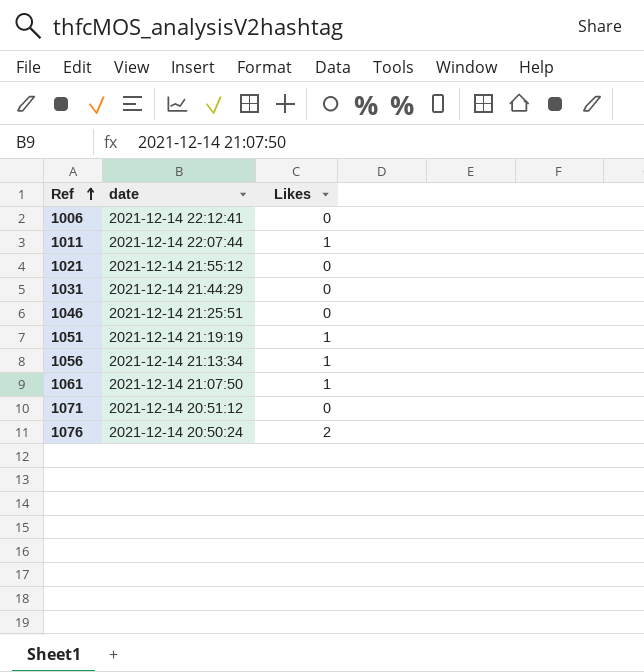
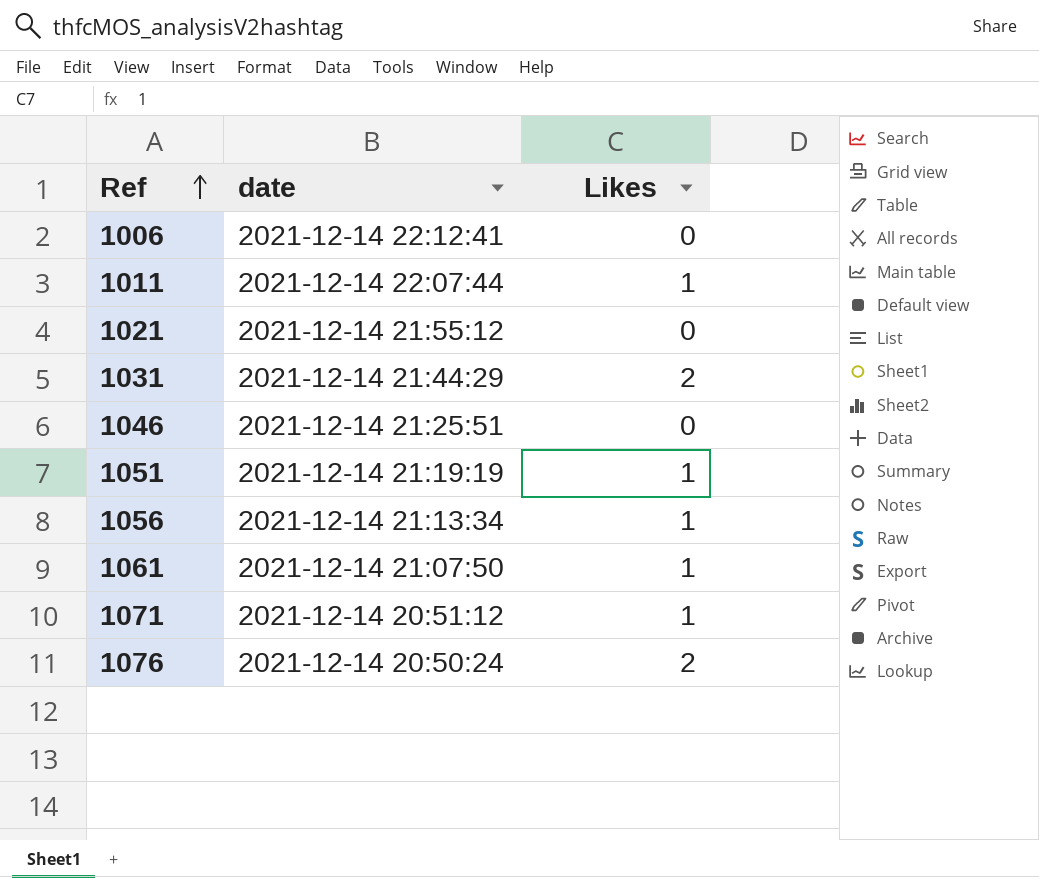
1031 | Likes: 0 -> 2
1071 | Likes: 0 -> 1

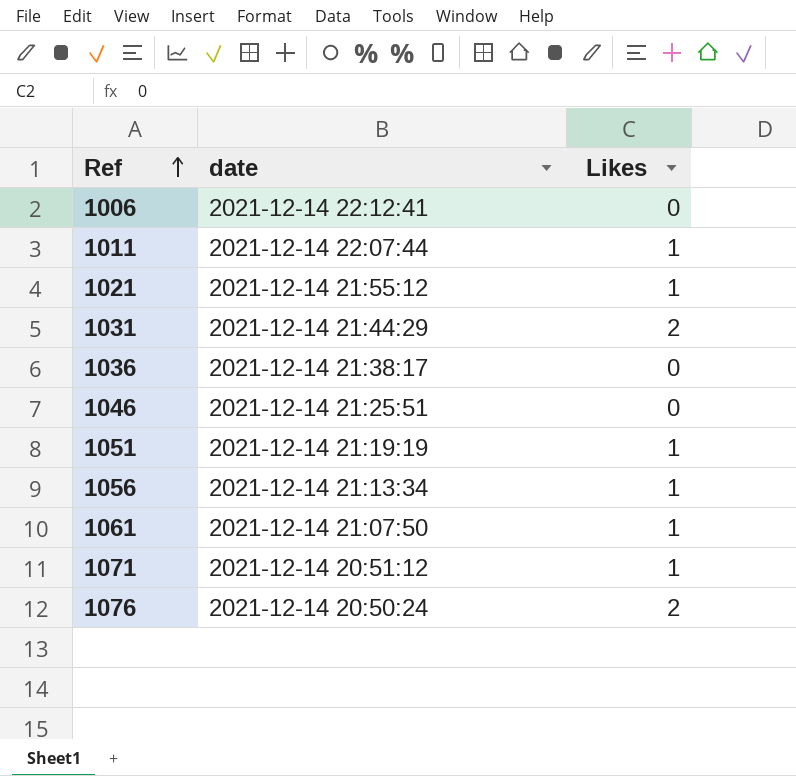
1021 | Likes: 0 -> 1
row 1036: none -> 2021-12-14 21:38:17 | 0

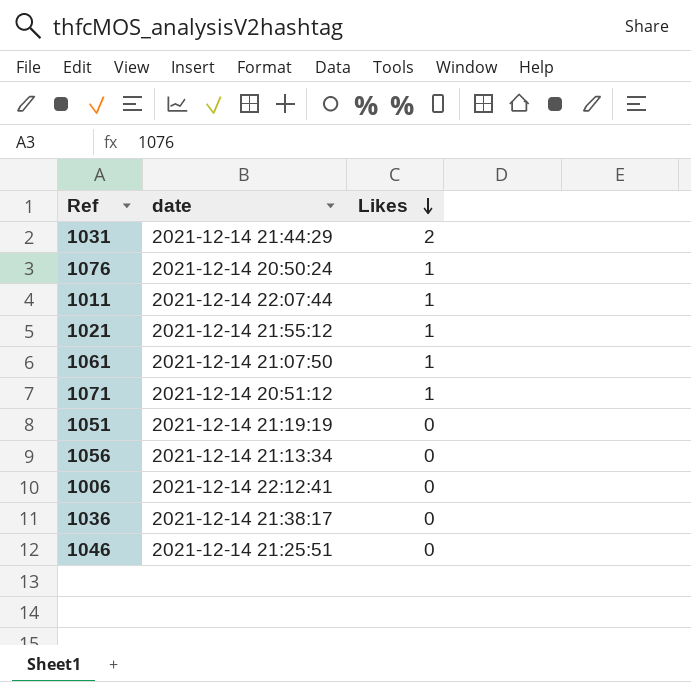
row order: Ref ascending -> Likes descending
1076 | Likes: 2 -> 1
1051 | Likes: 1 -> 0
1056 | Likes: 1 -> 0

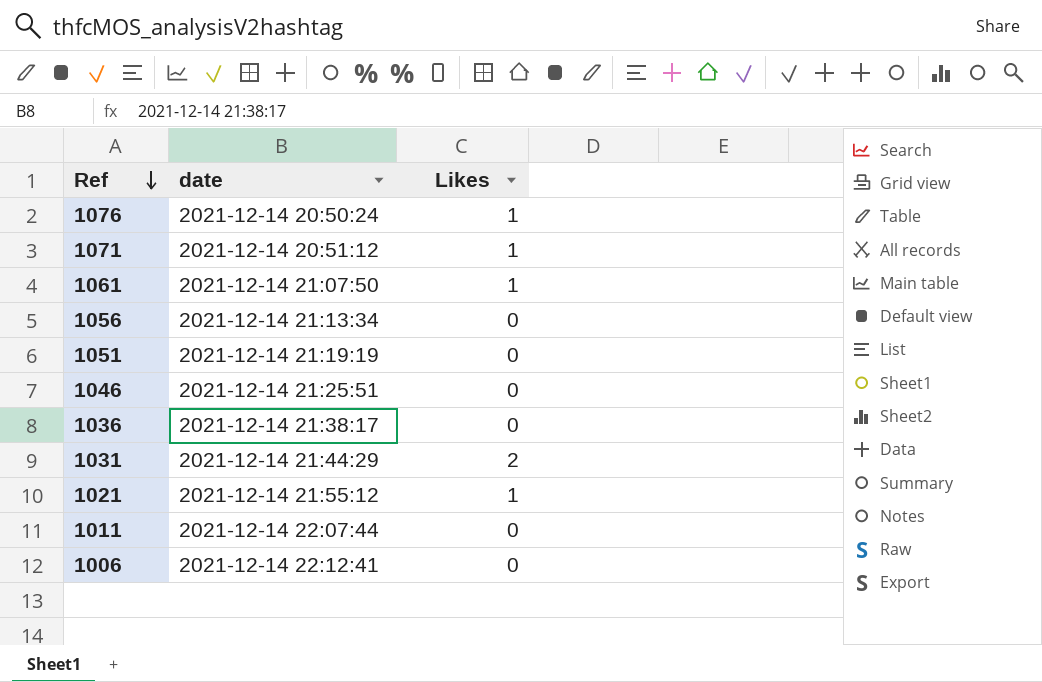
row order: Likes descending -> Ref descending
1011 | Likes: 1 -> 0

